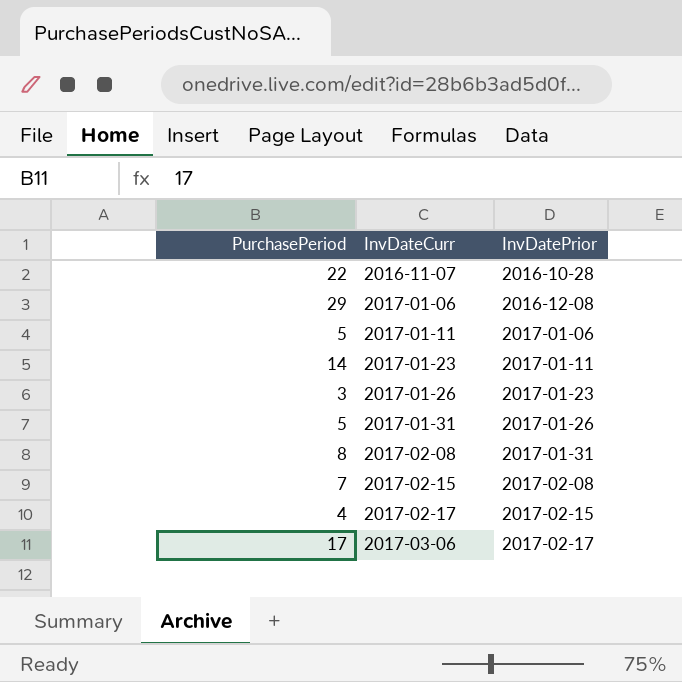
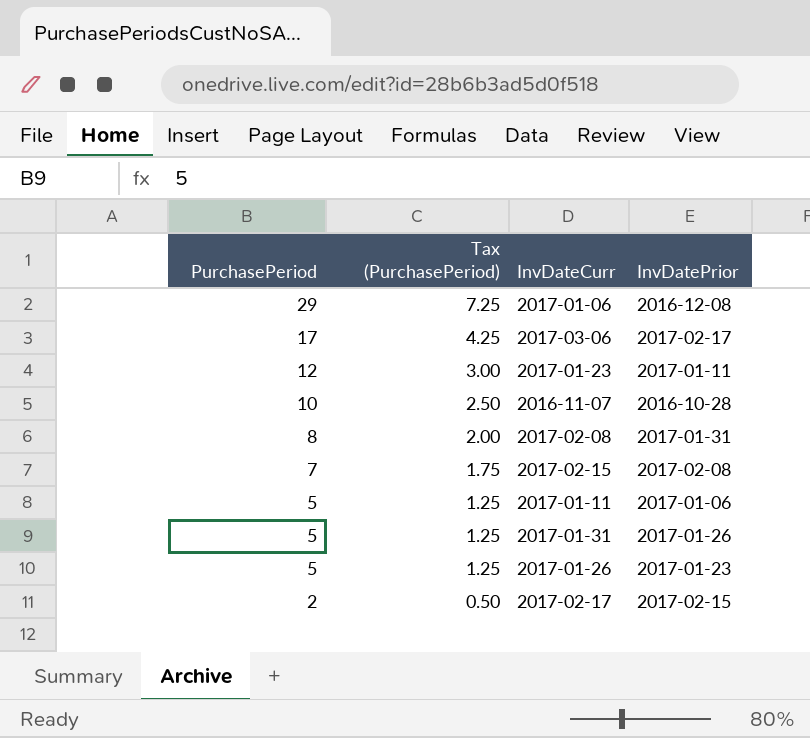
row order: InvDateCurr ascending -> PurchasePeriod descending
column Tax (PurchasePeriod) | formula: none -> [PurchasePeriod] * 0.25
2017-01-23 | PurchasePeriod: 14 -> 12
2016-11-07 | PurchasePeriod: 22 -> 10
2017-01-26 | PurchasePeriod: 3 -> 5
2017-02-17 | PurchasePeriod: 4 -> 2

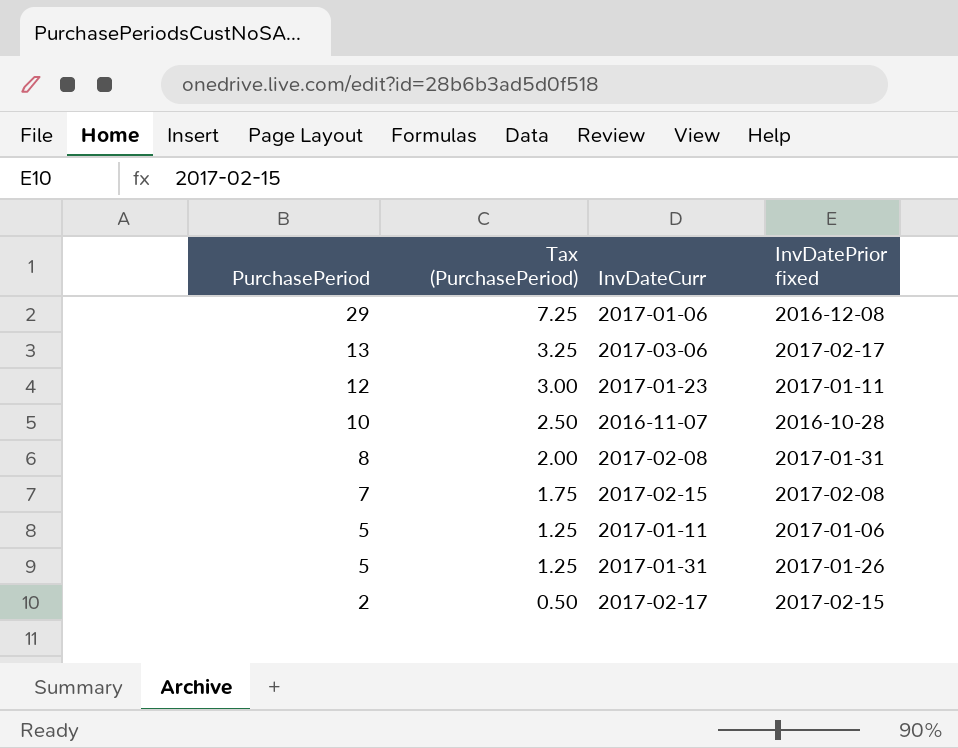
column name: InvDatePrior -> InvDatePrior fixed
row 2017-01-26: 5 | 1.25 | 2017-01-23 -> none
2017-03-06 | PurchasePeriod: 17 -> 13
2017-03-06 | Tax (PurchasePeriod): 4.25 -> 3.25

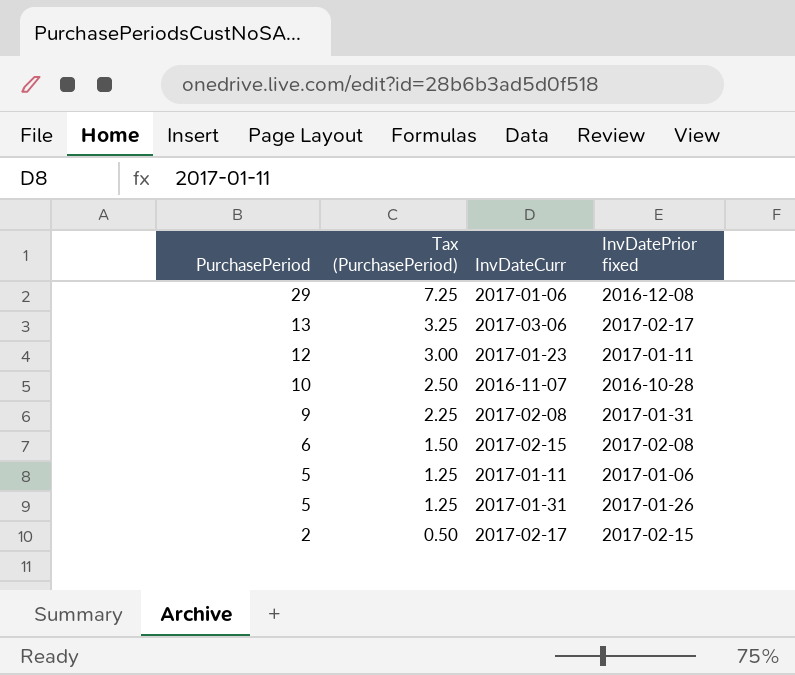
2017-02-08 | PurchasePeriod: 8 -> 9
2017-02-08 | Tax (PurchasePeriod): 2.00 -> 2.25
2017-02-15 | PurchasePeriod: 7 -> 6
2017-02-15 | Tax (PurchasePeriod): 1.75 -> 1.50

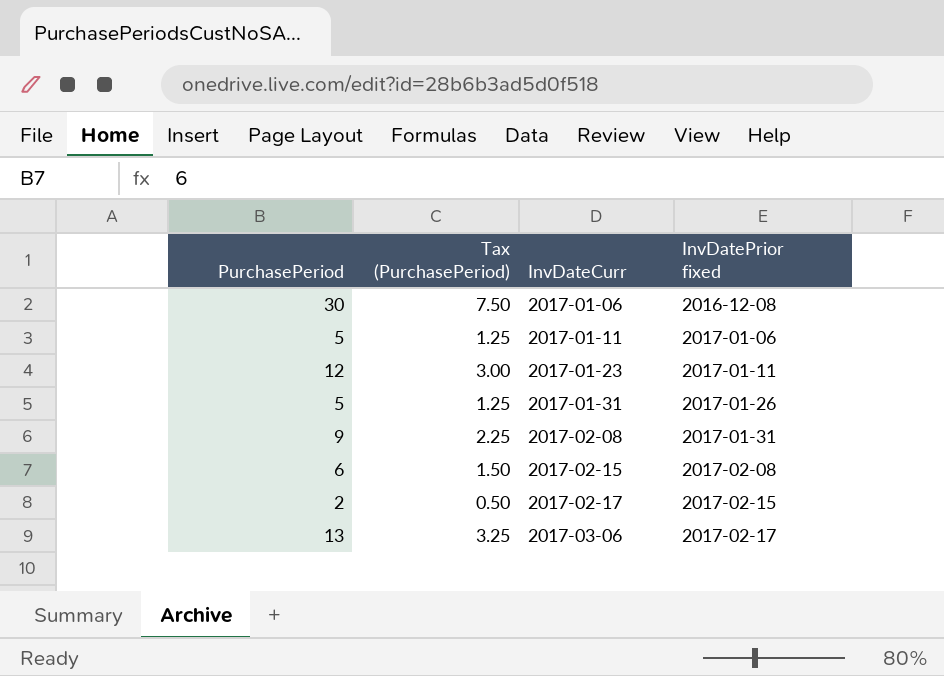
row order: PurchasePeriod descending -> InvDateCurr ascending
row 2016-11-07: 10 | 2.50 | 2016-10-28 -> none
2017-01-06 | PurchasePeriod: 29 -> 30
2017-01-06 | Tax (PurchasePeriod): 7.25 -> 7.50

